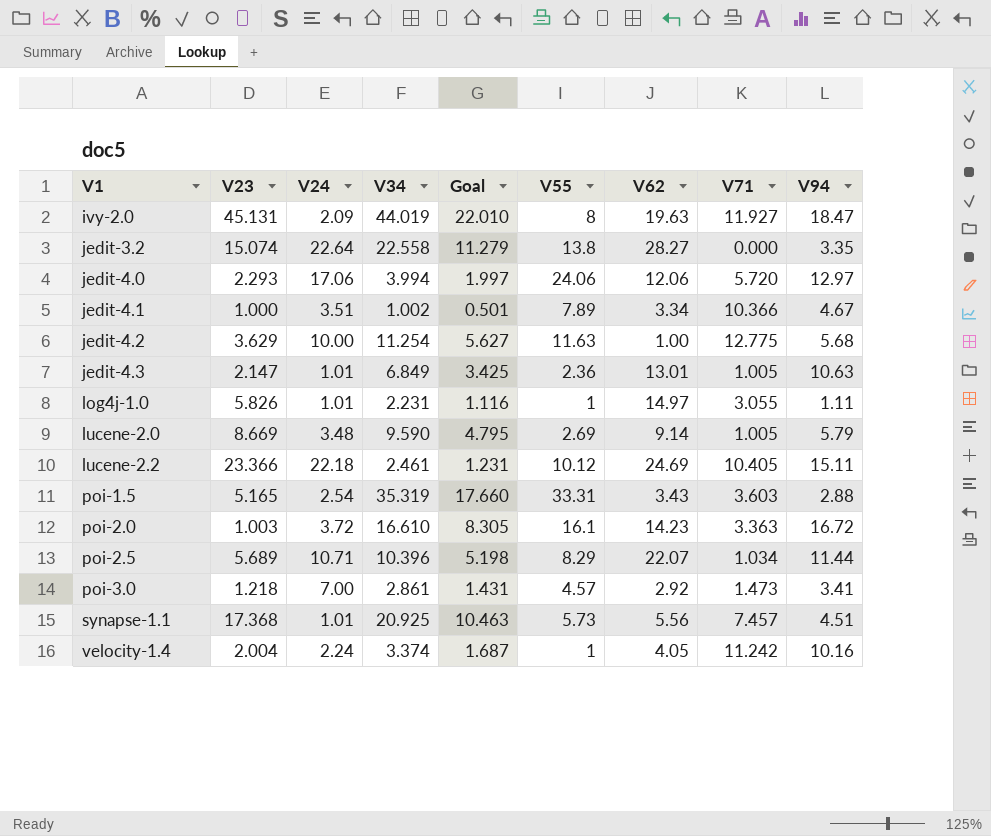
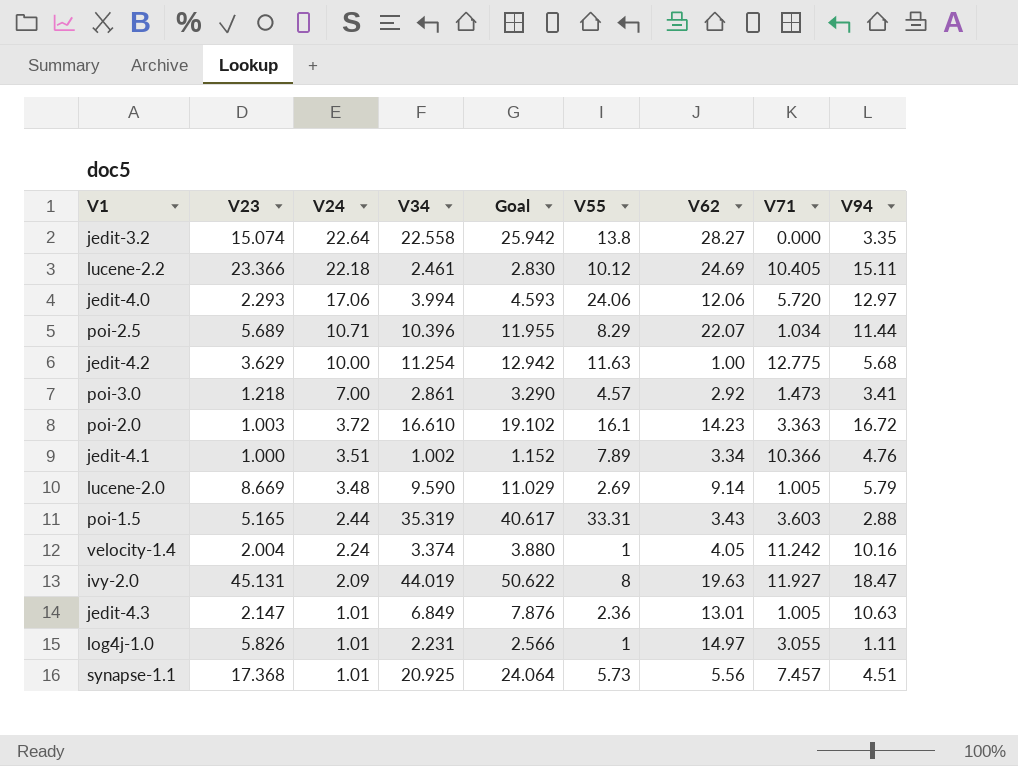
row order: V1 ascending -> V24 descending
column Goal | formula: [V34] * 0.5 -> [V34] * 1.15
jedit-4.1 | V94: 4.67 -> 4.76
poi-1.5 | V24: 2.54 -> 2.44

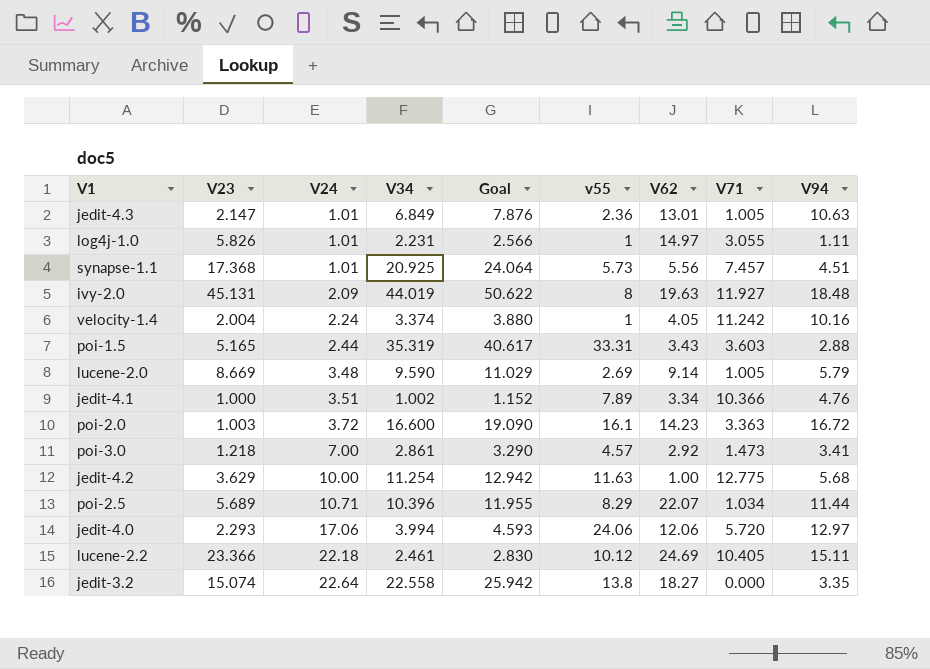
row order: V24 descending -> V24 ascending
column name: V55 -> v55
ivy-2.0 | V94: 18.47 -> 18.48
poi-2.0 | V34: 16.610 -> 16.600
poi-2.0 | Goal: 19.102 -> 19.090
jedit-3.2 | V62: 28.27 -> 18.27

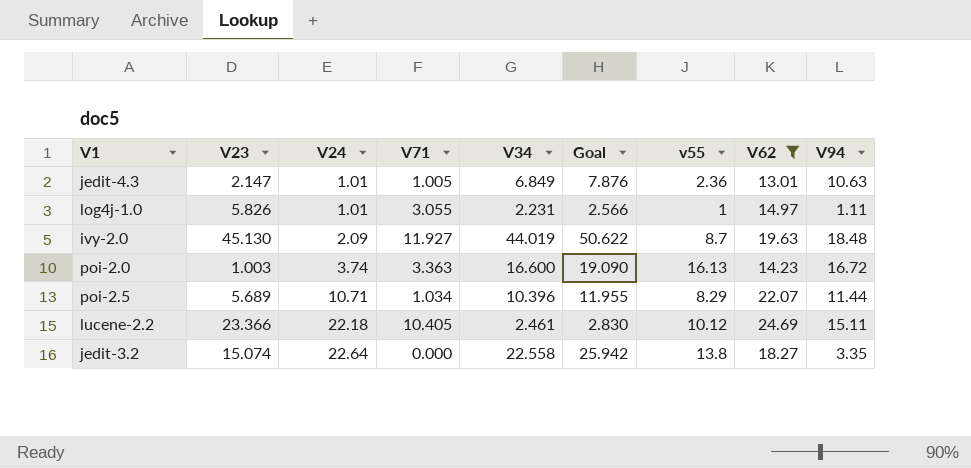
filter: none -> V62 >= 13.01
column V71 | position: 8 -> 4
ivy-2.0 | V23: 45.131 -> 45.130
ivy-2.0 | v55: 8 -> 8.7
poi-2.0 | V24: 3.72 -> 3.74
poi-2.0 | v55: 16.1 -> 16.13

